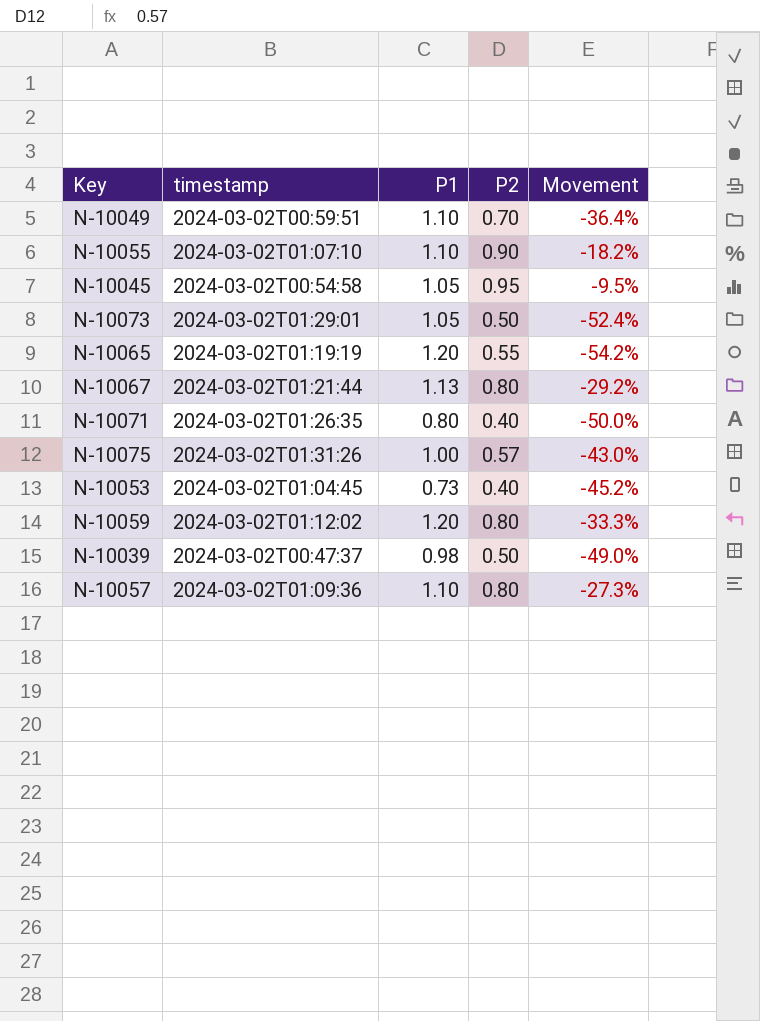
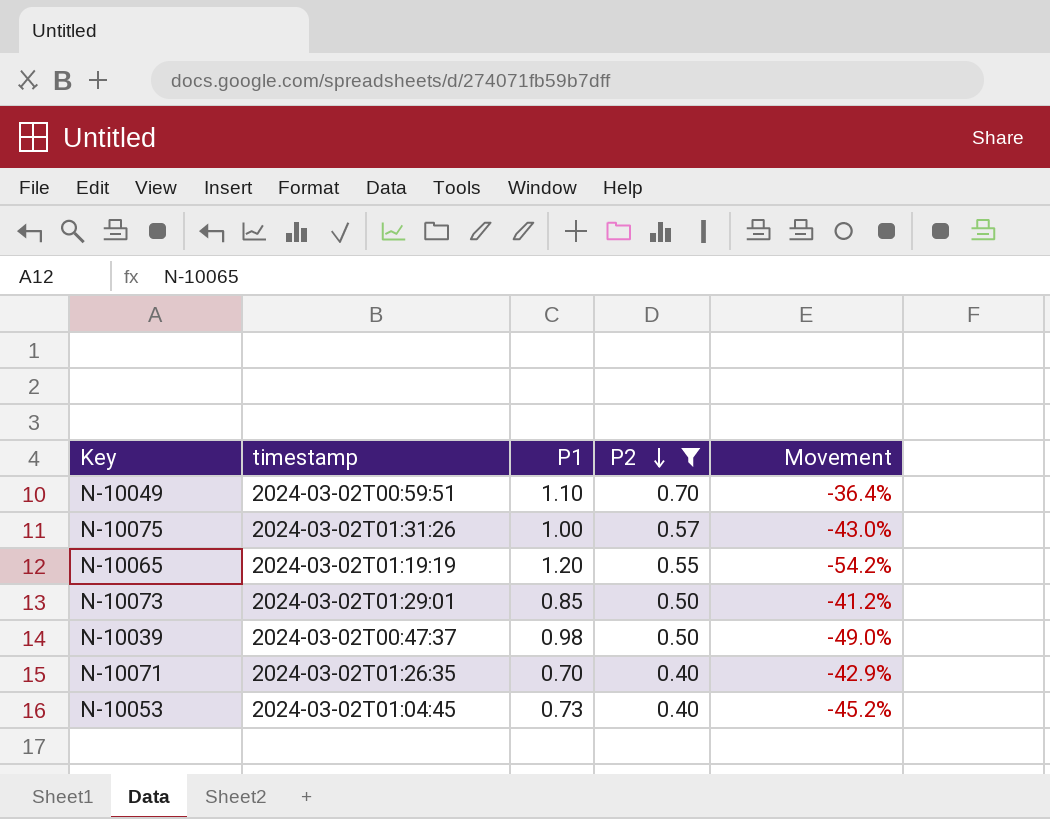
filter: none -> P2 <= 0.70
row order: none -> P2 descending
N-10073 | P1: 1.05 -> 0.85
N-10073 | Movement: -52.4% -> -41.2%
N-10071 | P1: 0.80 -> 0.70
N-10071 | Movement: -50.0% -> -42.9%

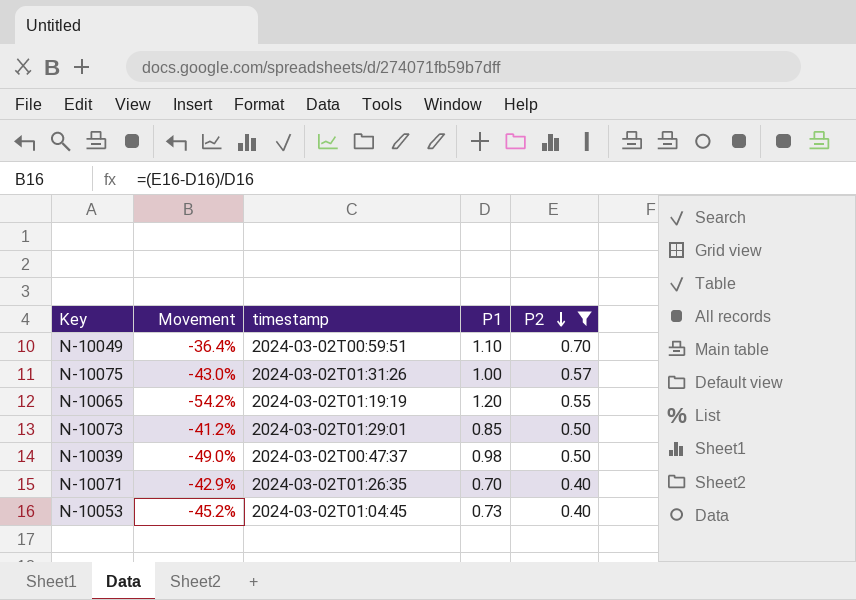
column Movement | position: 5 -> 2

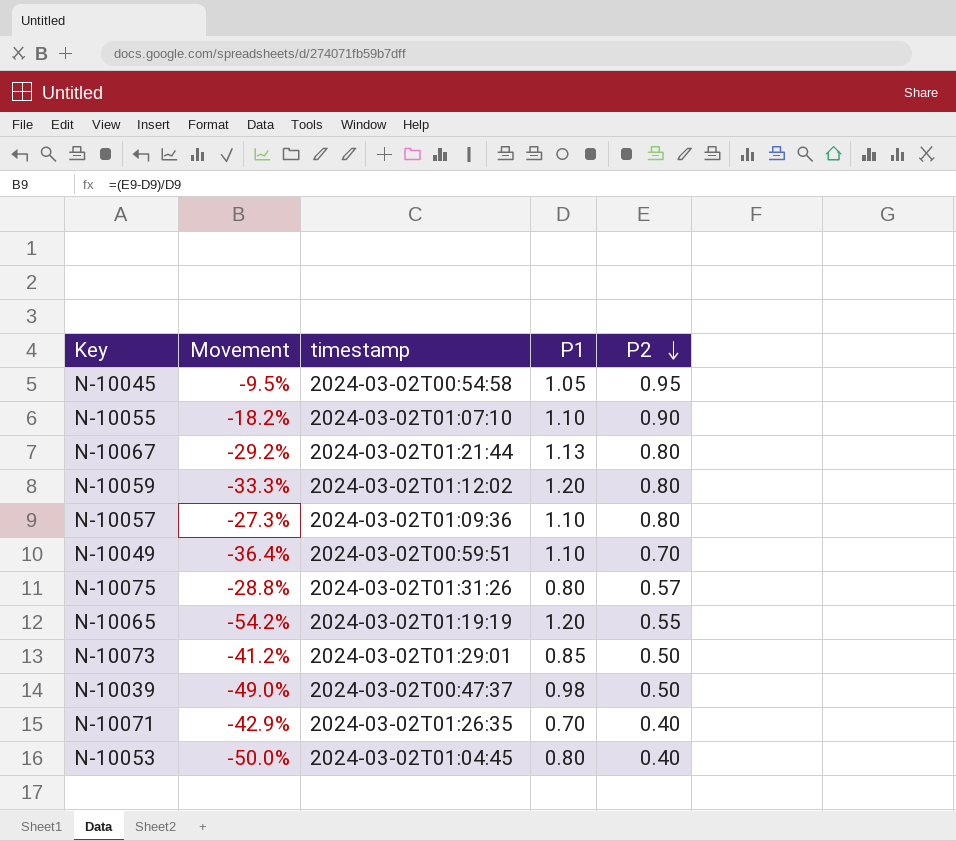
filter: P2 <= 0.70 -> none
N-10075 | Movement: -43.0% -> -28.8%
N-10075 | P1: 1.00 -> 0.80
N-10053 | Movement: -45.2% -> -50.0%
N-10053 | P1: 0.73 -> 0.80

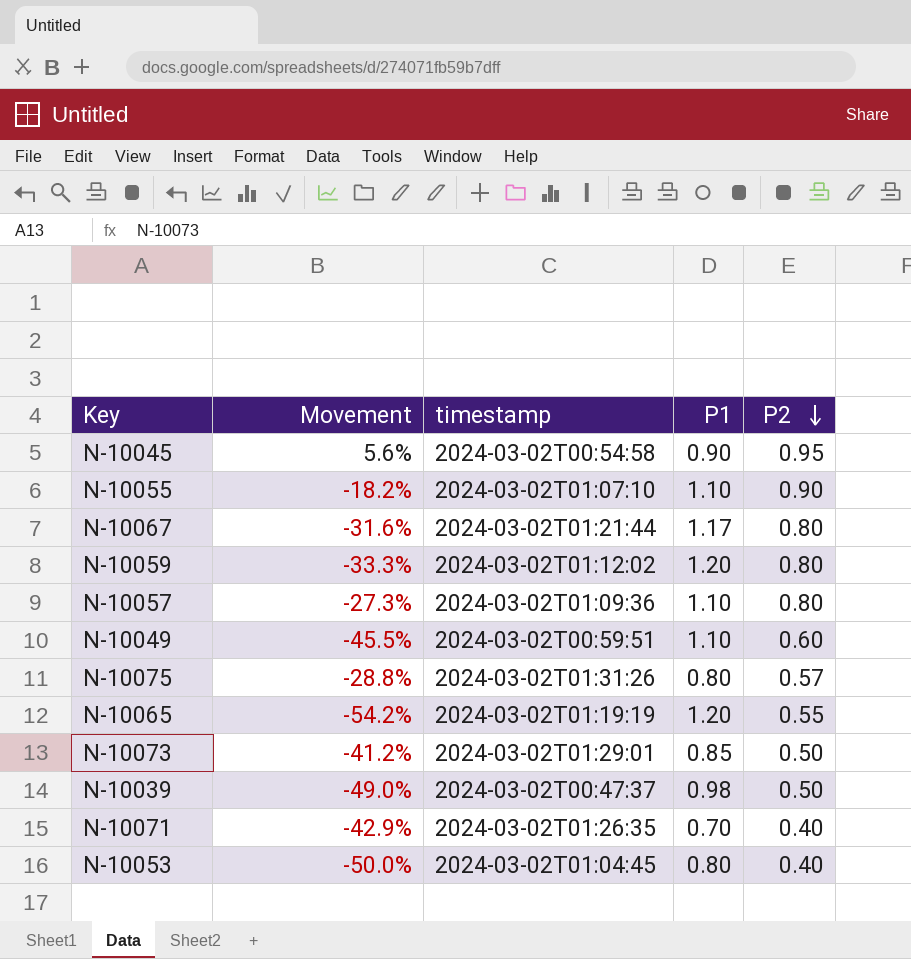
N-10045 | Movement: -9.5% -> 5.6%
N-10045 | P1: 1.05 -> 0.90
N-10067 | Movement: -29.2% -> -31.6%
N-10067 | P1: 1.13 -> 1.17
N-10049 | Movement: -36.4% -> -45.5%
N-10049 | P2: 0.70 -> 0.60

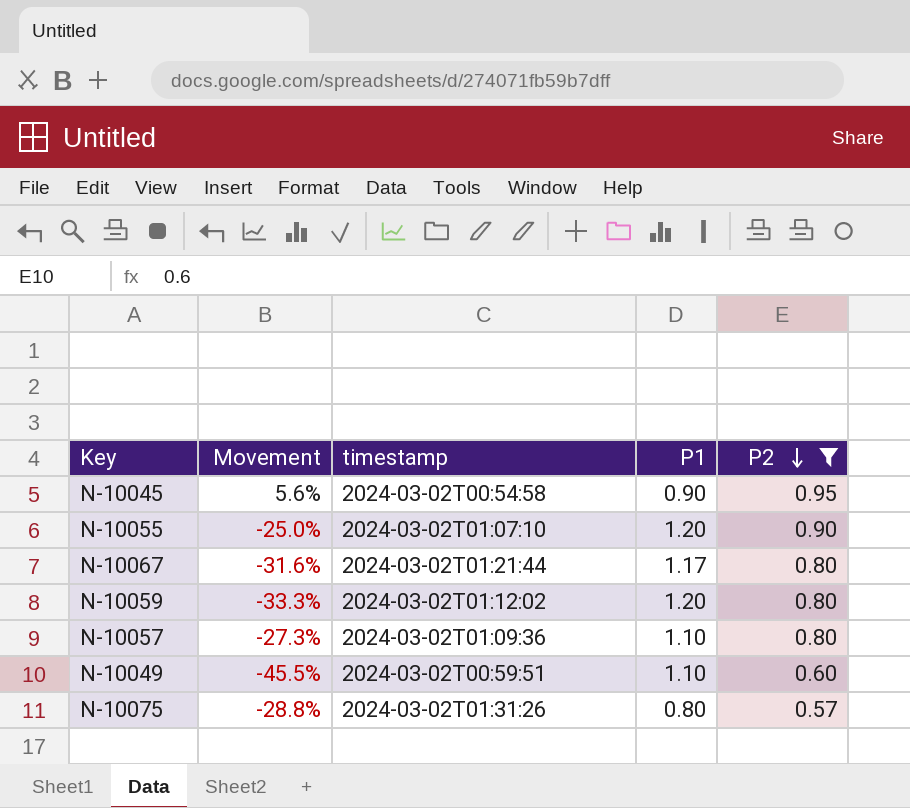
filter: none -> P2 >= 0.57
N-10055 | Movement: -18.2% -> -25.0%
N-10055 | P1: 1.10 -> 1.20

